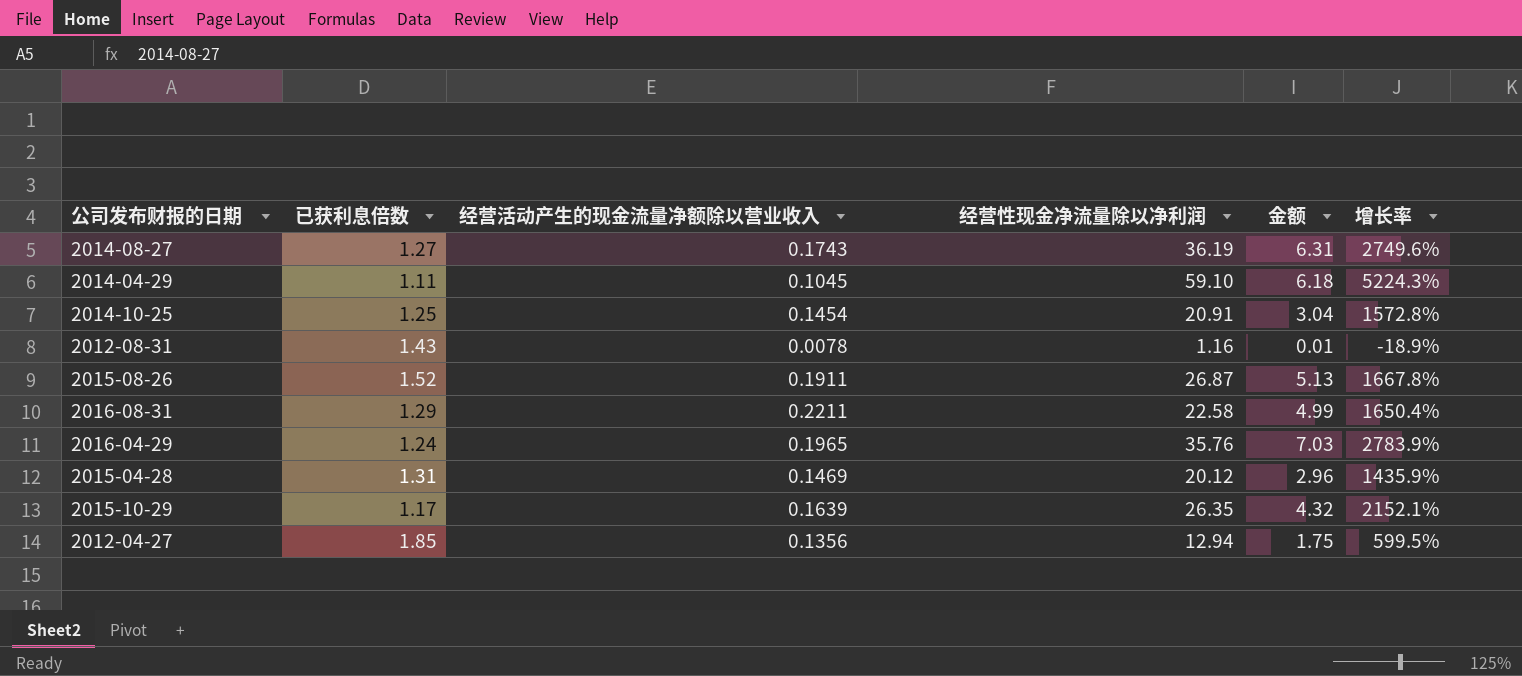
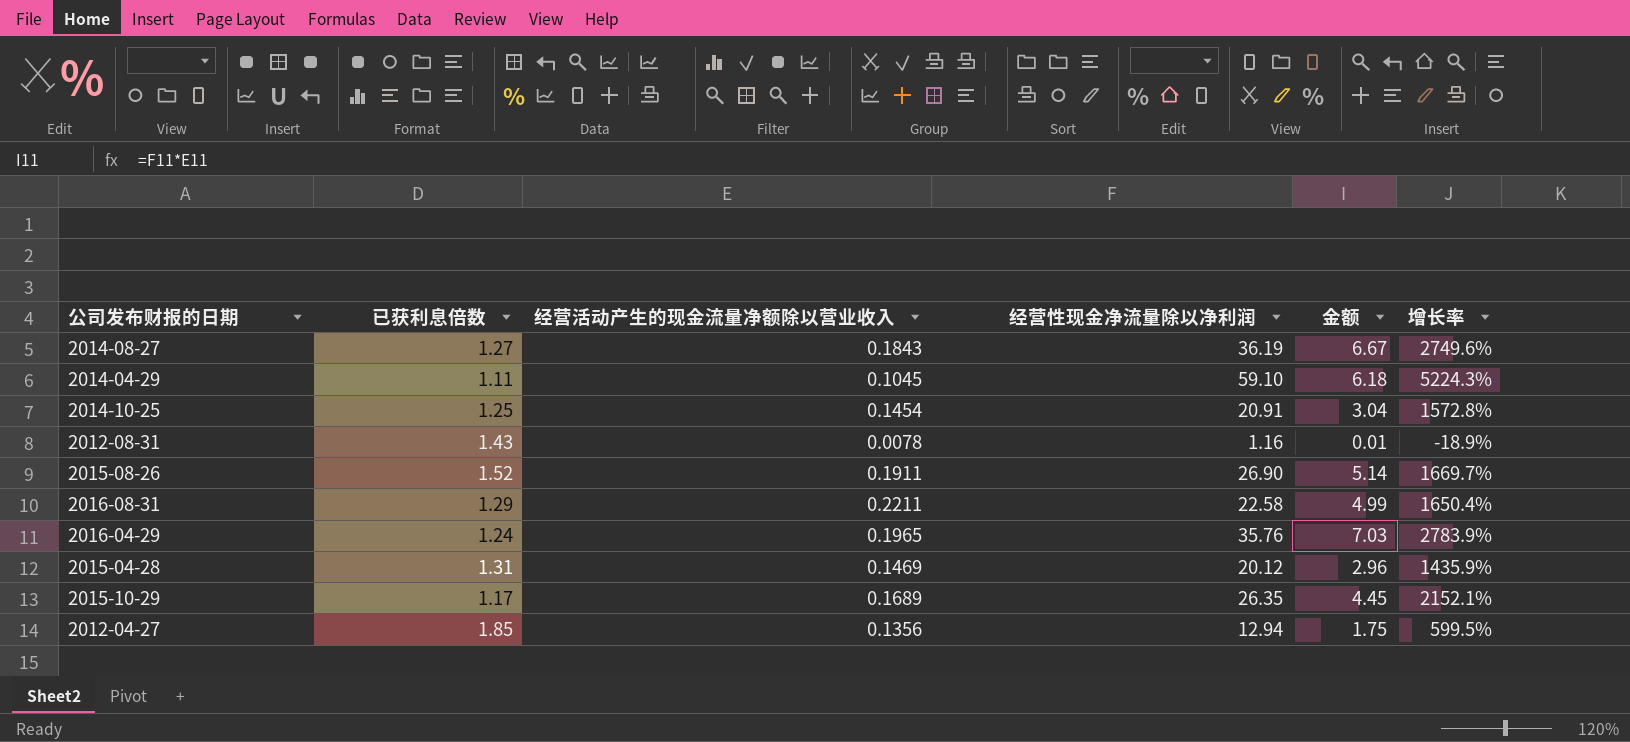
2014-08-27 | 经营活动产生的现金流量净额除以营业收入: 0.1743 -> 0.1843
2014-08-27 | 金额: 6.31 -> 6.67
2015-08-26 | 经营性现金净流量除以净利润: 26.87 -> 26.90
2015-08-26 | 金额: 5.13 -> 5.14
2015-08-26 | 增长率: 1667.8% -> 1669.7%
2015-10-29 | 经营活动产生的现金流量净额除以营业收入: 0.1639 -> 0.1689
2015-10-29 | 金额: 4.32 -> 4.45

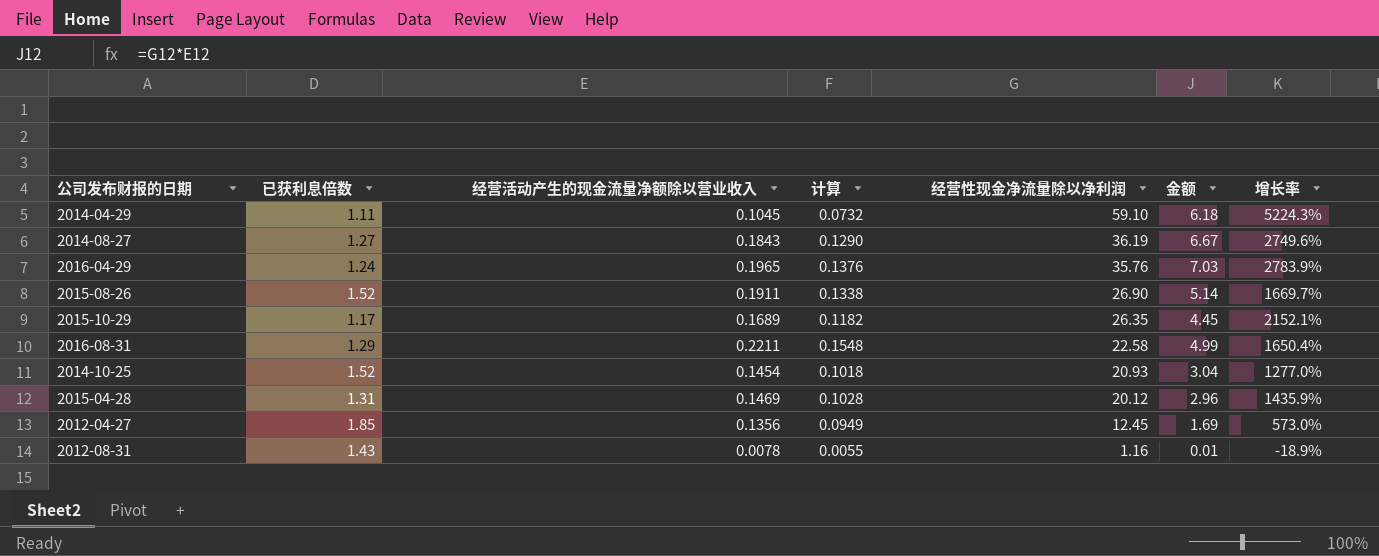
row order: none -> 经营性现金净流量除以净利润 descending
column 计算 | formula: none -> [经营活动产生的现金流量净额除以营业收入] * 0.7
2014-10-25 | 已获利息倍数: 1.25 -> 1.52
2014-10-25 | 经营性现金净流量除以净利润: 20.91 -> 20.93
2014-10-25 | 增长率: 1572.8% -> 1277.0%
2012-04-27 | 经营性现金净流量除以净利润: 12.94 -> 12.45
2012-04-27 | 金额: 1.75 -> 1.69
2012-04-27 | 增长率: 599.5% -> 573.0%

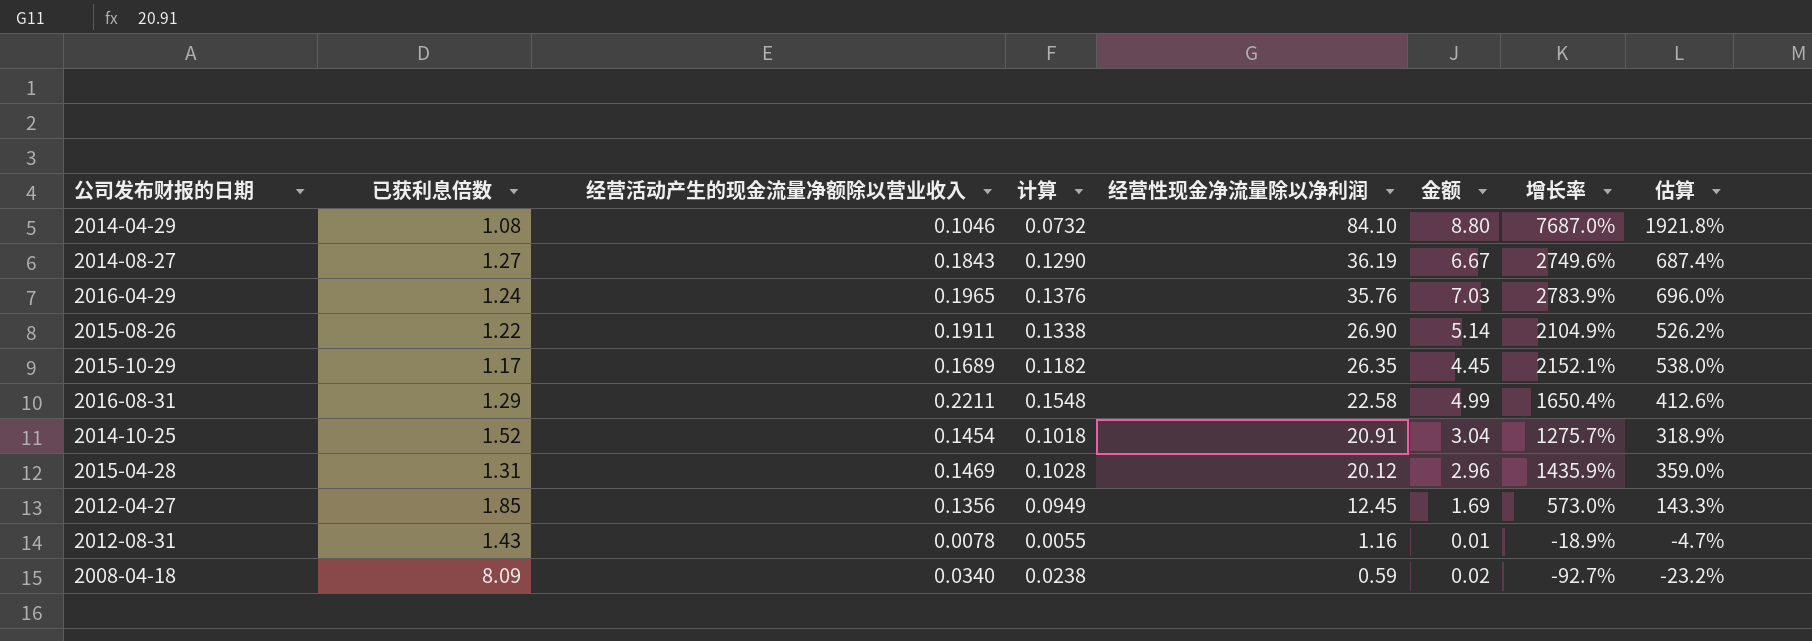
column 估算 | formula: none -> [增长率] * 0.25
2014-04-29 | 已获利息倍数: 1.11 -> 1.08
2014-04-29 | 经营活动产生的现金流量净额除以营业收入: 0.1045 -> 0.1046
2014-04-29 | 经营性现金净流量除以净利润: 59.10 -> 84.10
2014-04-29 | 金额: 6.18 -> 8.80
2014-04-29 | 增长率: 5224.3% -> 7687.0%
2015-08-26 | 已获利息倍数: 1.52 -> 1.22
2015-08-26 | 增长率: 1669.7% -> 2104.9%
2014-10-25 | 经营性现金净流量除以净利润: 20.93 -> 20.91
2014-10-25 | 增长率: 1277.0% -> 1275.7%
row 2008-04-18: none -> 8.09 | 0.0340 | 0.0238 | 0.59 | 0.02 | -92.7% | -23.2%

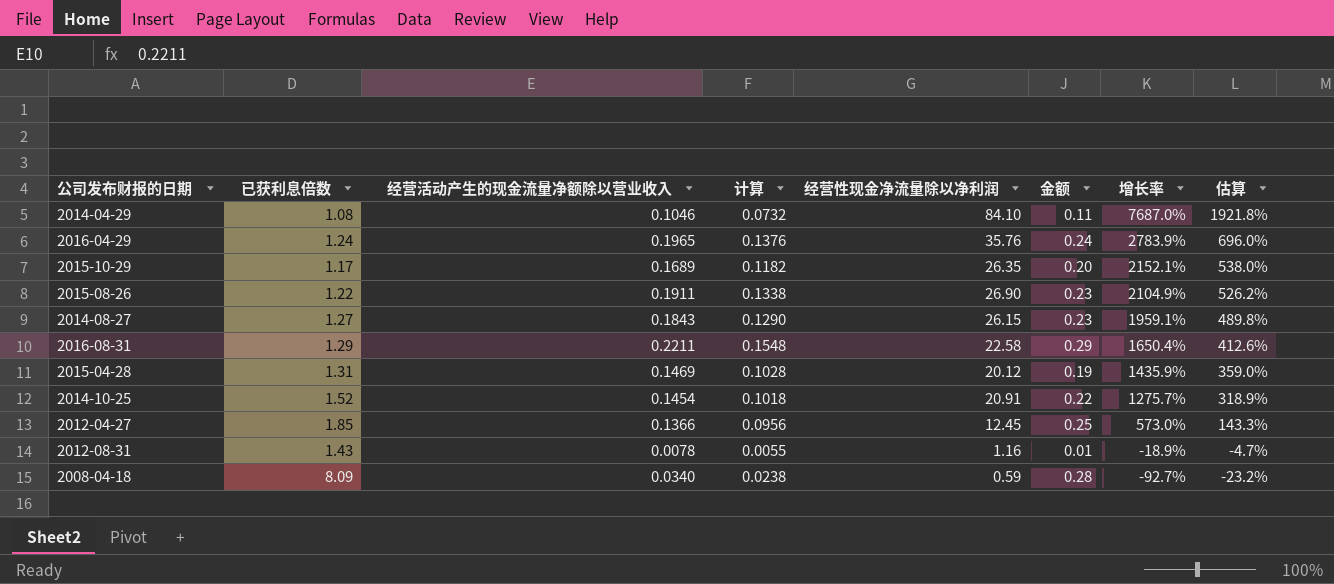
row order: 经营性现金净流量除以净利润 descending -> 增长率 descending
column 金额 | formula: [经营活动产生的现金流量净额除以营业收入] * [经营性现金净流量除以净利润] -> [已获利息倍数] * [经营活动产生的现金流量净额除以营业收入]
2014-08-27 | 经营性现金净流量除以净利润: 36.19 -> 26.15
2014-08-27 | 增长率: 2749.6% -> 1959.1%
2014-08-27 | 估算: 687.4% -> 489.8%
2012-04-27 | 经营活动产生的现金流量净额除以营业收入: 0.1356 -> 0.1366
2012-04-27 | 计算: 0.0949 -> 0.0956

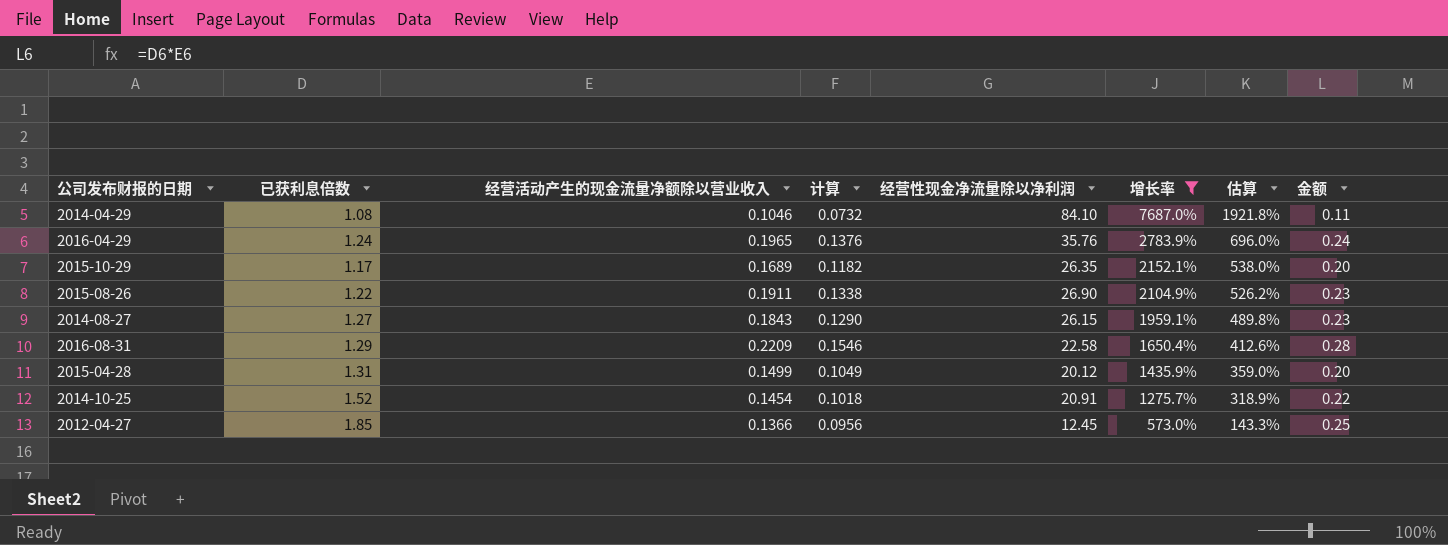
filter: none -> 增长率 >= 573.0%
column 金额 | position: 6 -> 8
2016-08-31 | 经营活动产生的现金流量净额除以营业收入: 0.2211 -> 0.2209
2016-08-31 | 计算: 0.1548 -> 0.1546
2016-08-31 | 金额: 0.29 -> 0.28
2015-04-28 | 经营活动产生的现金流量净额除以营业收入: 0.1469 -> 0.1499
2015-04-28 | 计算: 0.1028 -> 0.1049
2015-04-28 | 金额: 0.19 -> 0.20

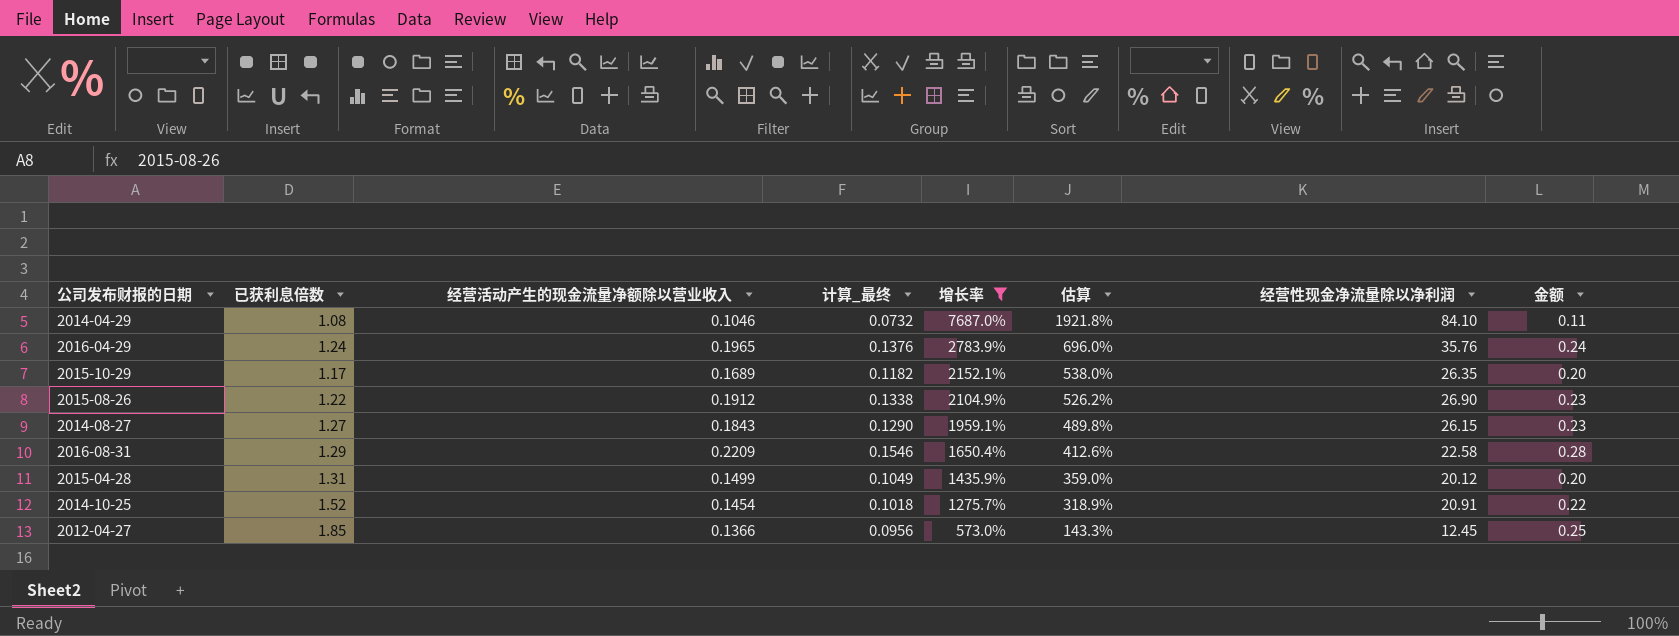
column name: 计算 -> 计算_最终
column 经营性现金净流量除以净利润 | position: 5 -> 7
2015-08-26 | 经营活动产生的现金流量净额除以营业收入: 0.1911 -> 0.1912

